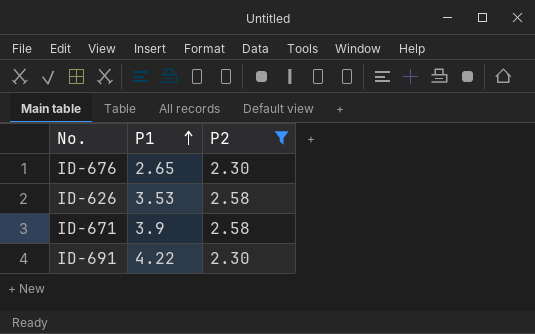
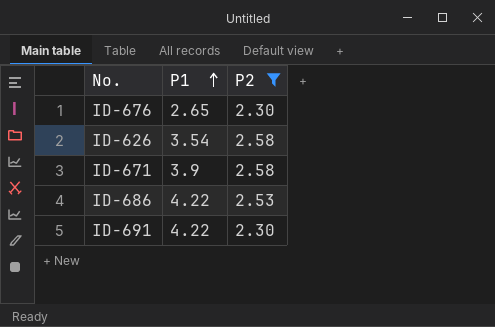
ID-626 | P1: 3.53 -> 3.54
row ID-686: none -> 4.22 | 2.53

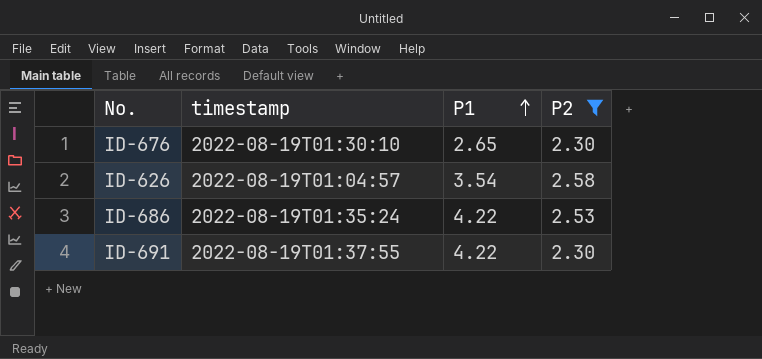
column timestamp | position: none -> 2
row ID-671: 3.9 | 2.58 -> none

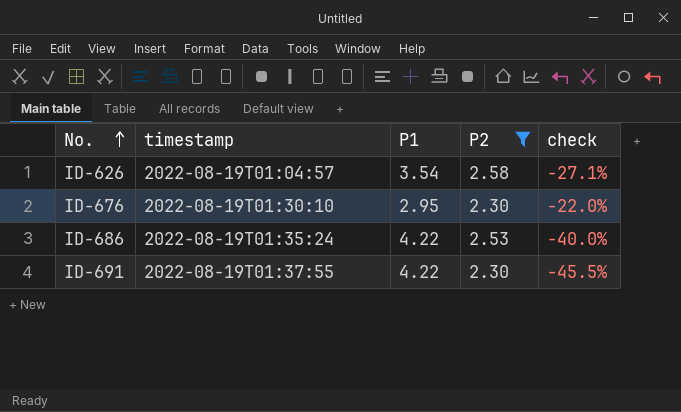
row order: P1 ascending -> No. ascending
column check | formula: none -> ([P2] - [P1]) / [P1]
ID-676 | P1: 2.65 -> 2.95

